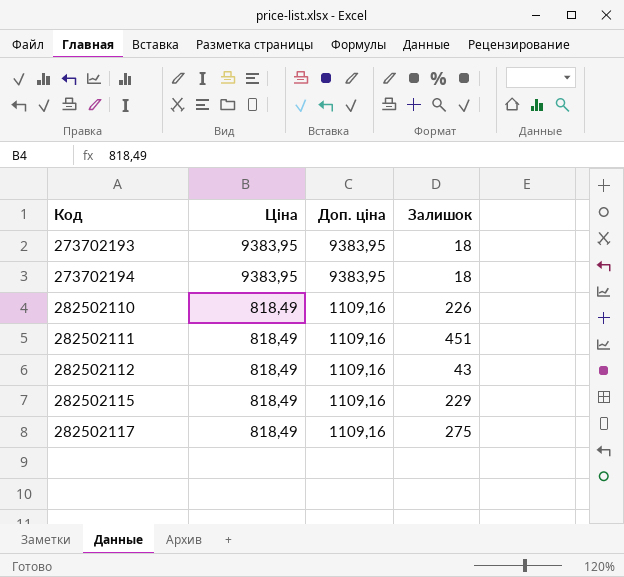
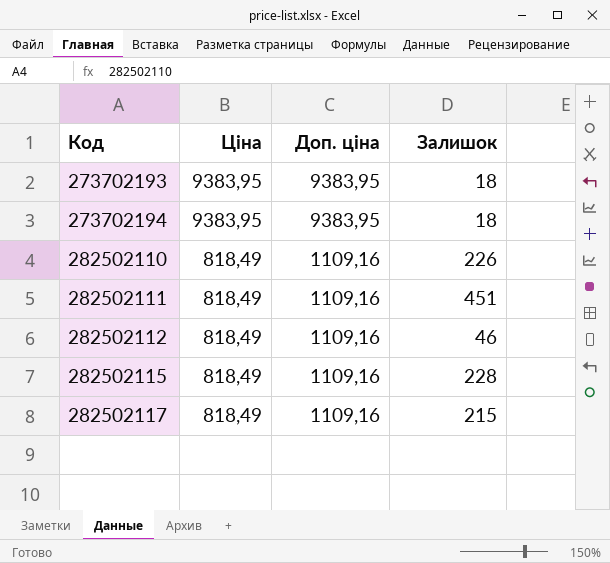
282502112 | Залишок: 43 -> 46
282502115 | Залишок: 229 -> 228
282502117 | Залишок: 275 -> 215

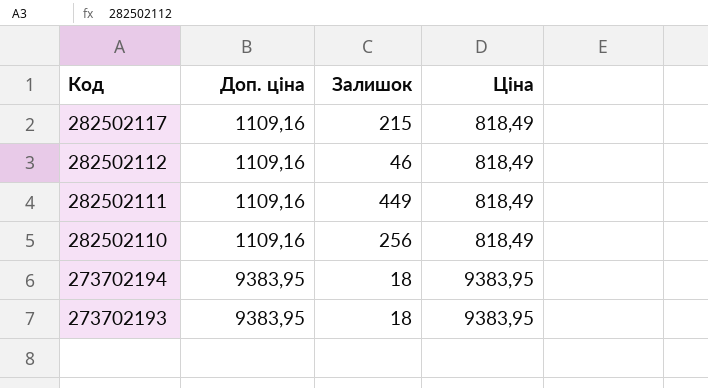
row order: Код ascending -> Код descending
column Ціна | position: 2 -> 4
row 282502115: 818,49 | 1109,16 | 228 -> none
282502111 | Залишок: 451 -> 449
282502110 | Залишок: 226 -> 256

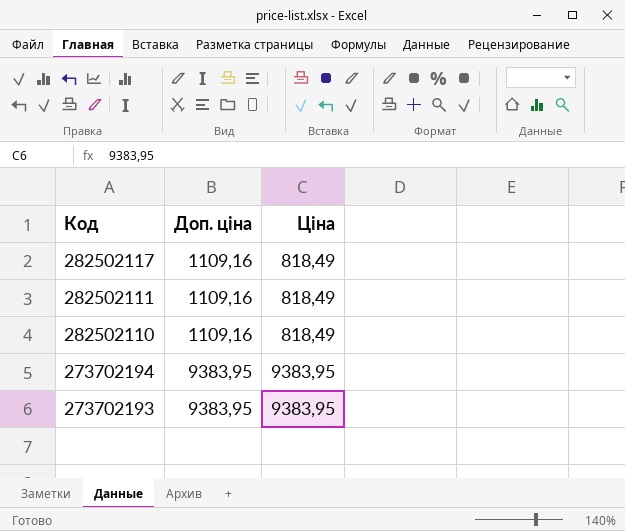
column Залишок | position: 3 -> none
row 282502112: 1109,16 | 46 | 818,49 -> none

